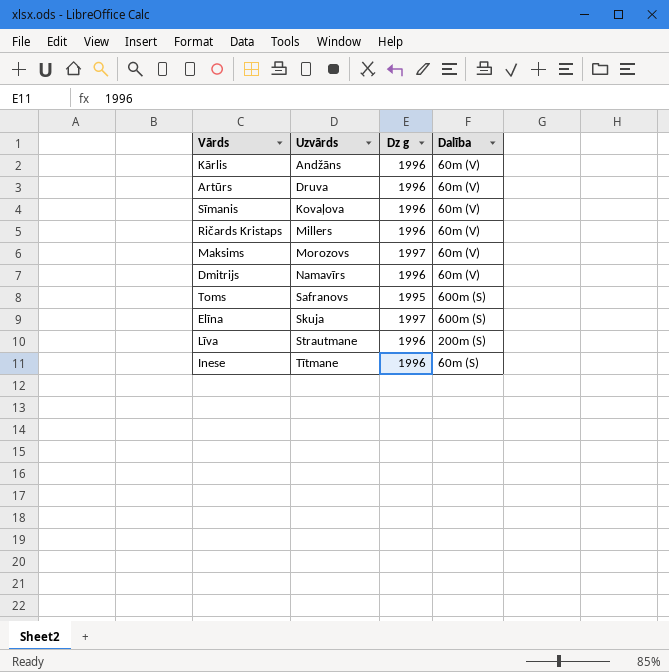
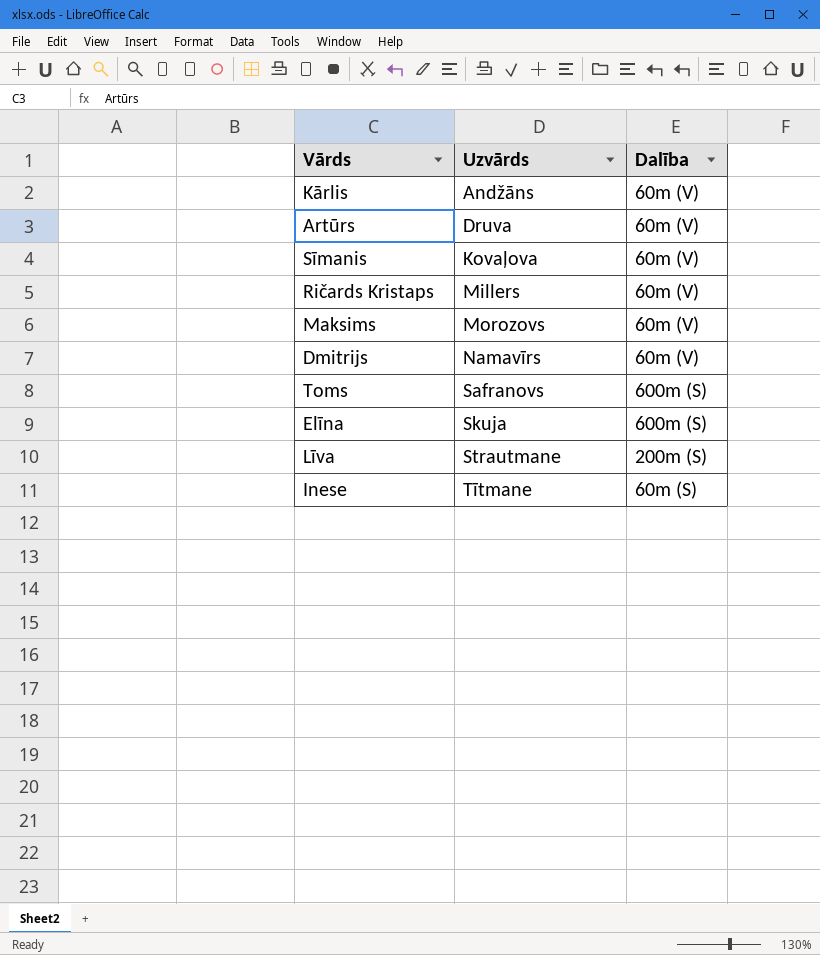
column Dz g | position: 3 -> none

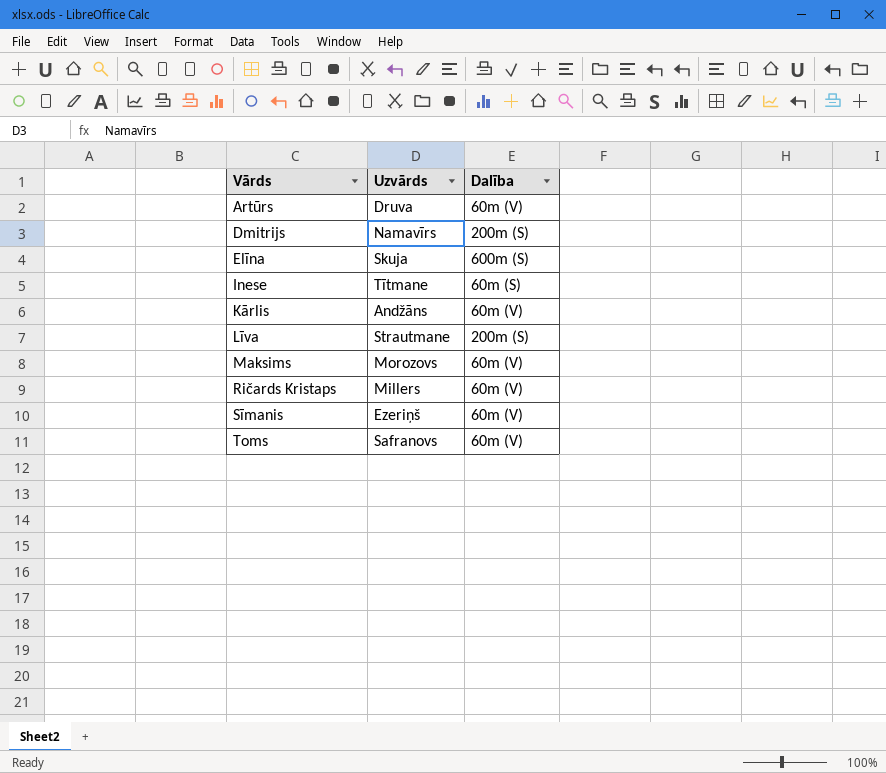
row order: Uzvārds ascending -> Vārds ascending
Dmitrijs | Dalība: 60m (V) -> 200m (S)
Sīmanis | Uzvārds: Kovaļova -> Ezeriņš
Toms | Dalība: 600m (S) -> 60m (V)

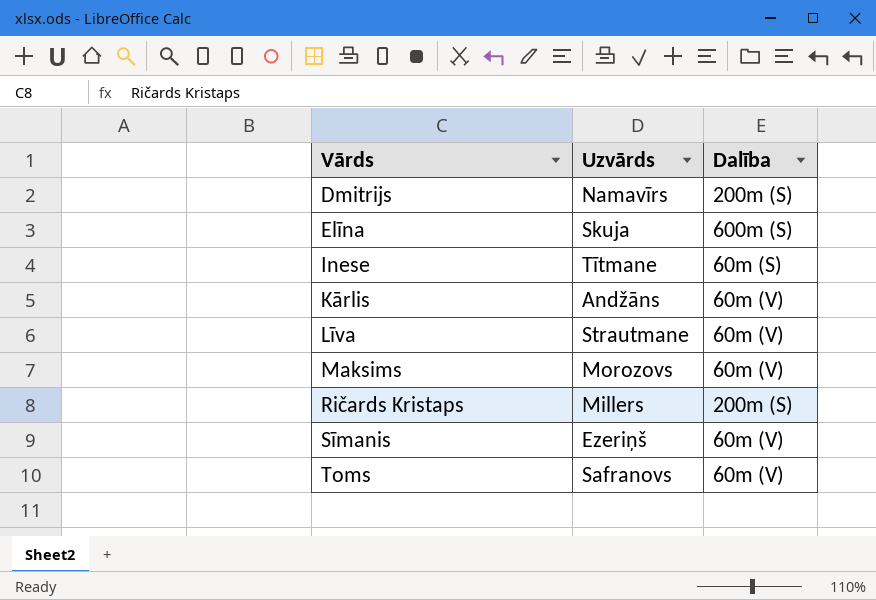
row Artūrs: Druva | 60m (V) -> none
Līva | Dalība: 200m (S) -> 60m (V)
Ričards Kristaps | Dalība: 60m (V) -> 200m (S)

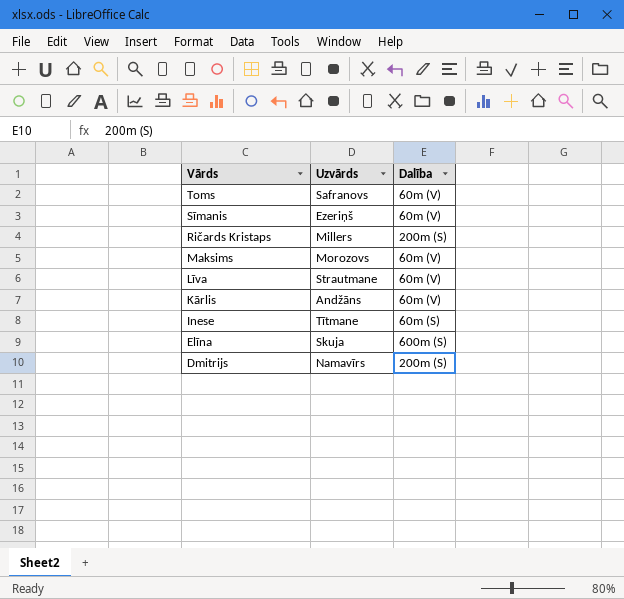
row order: Vārds ascending -> Vārds descending

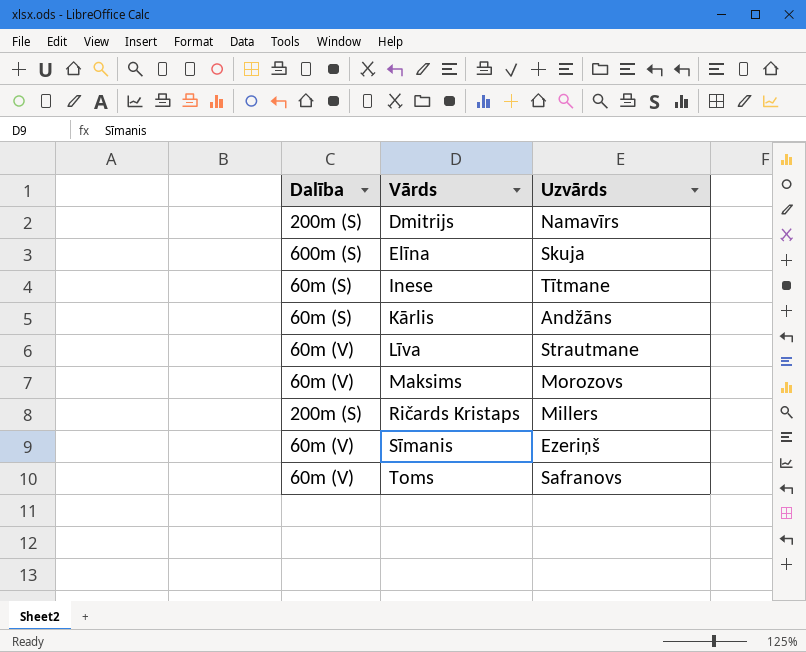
row order: Vārds descending -> Vārds ascending
column Dalība | position: 3 -> 1
Kārlis | Dalība: 60m (V) -> 60m (S)

